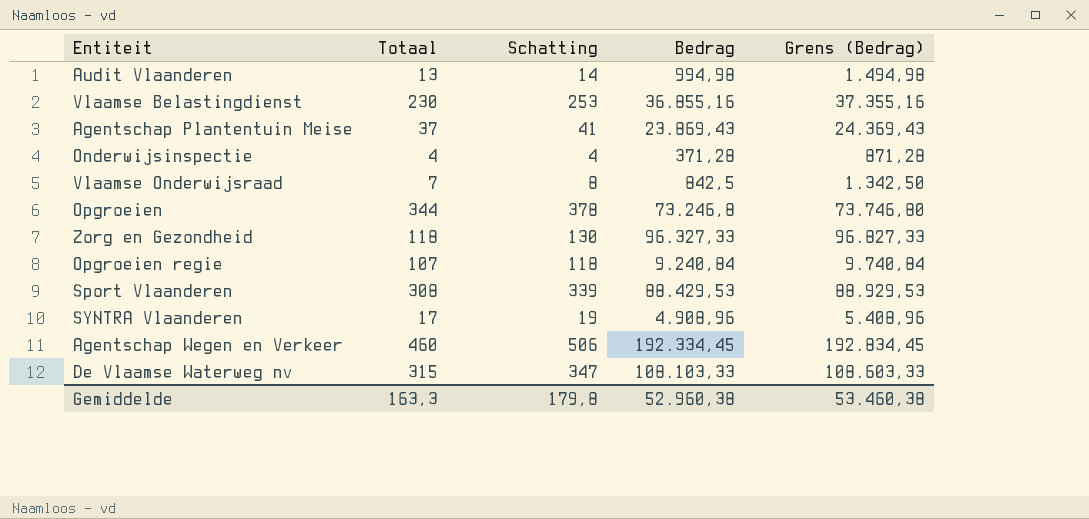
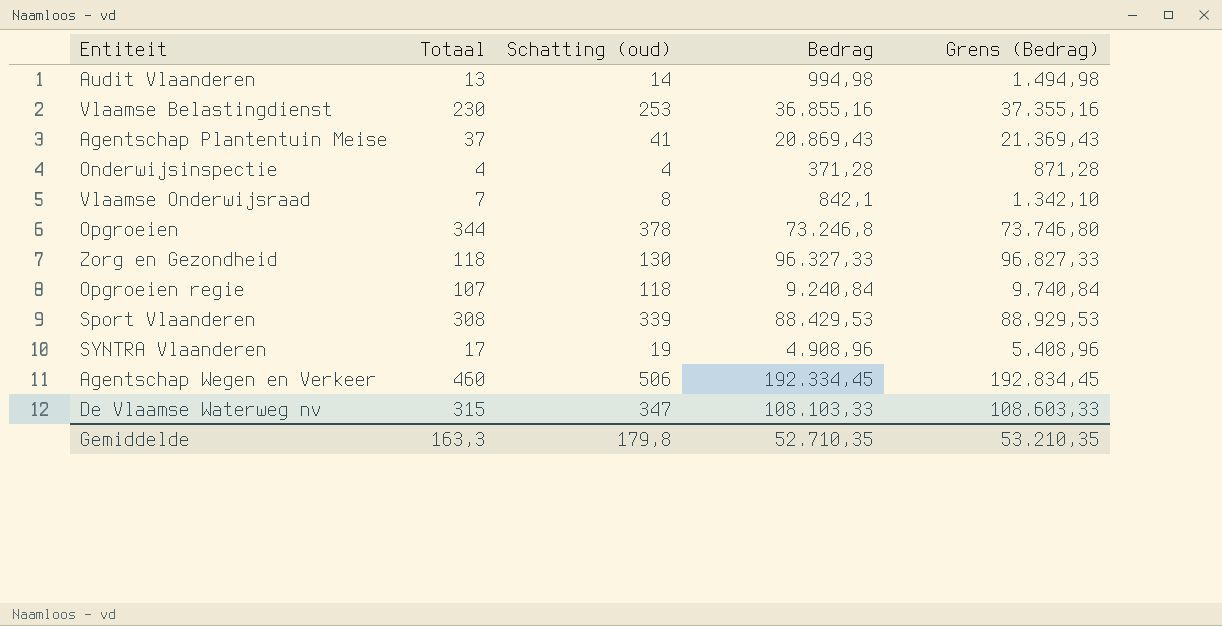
column name: Schatting -> Schatting (oud)
Agentschap Plantentuin Meise | Bedrag: 23.869,43 -> 20.869,43
Agentschap Plantentuin Meise | Grens (Bedrag): 24.369,43 -> 21.369,43
Vlaamse Onderwijsraad | Bedrag: 842,5 -> 842,1
Vlaamse Onderwijsraad | Grens (Bedrag): 1.342,50 -> 1.342,10
Gemiddelde | Bedrag: 52.960,38 -> 52.710,35
Gemiddelde | Grens (Bedrag): 53.460,38 -> 53.210,35

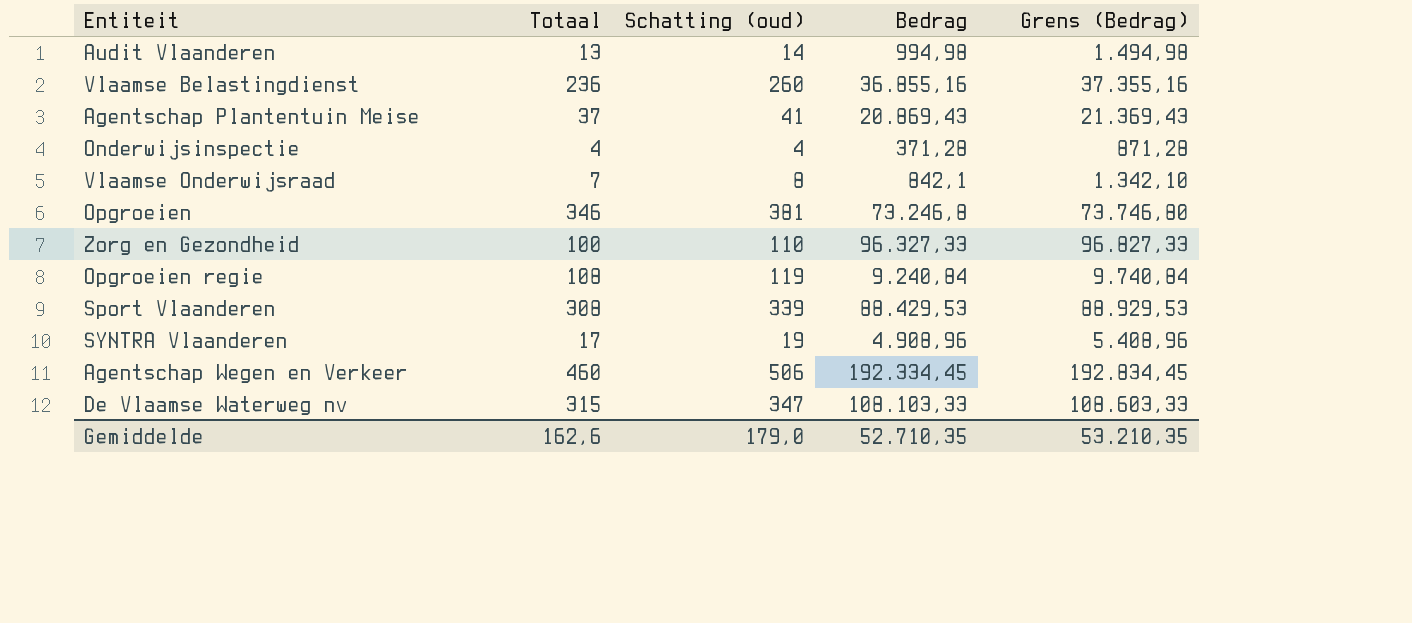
Vlaamse Belastingdienst | Totaal: 230 -> 236
Vlaamse Belastingdienst | Schatting (oud): 253 -> 260
Opgroeien | Totaal: 344 -> 346
Opgroeien | Schatting (oud): 378 -> 381
Zorg en Gezondheid | Totaal: 118 -> 100
Zorg en Gezondheid | Schatting (oud): 130 -> 110
Opgroeien regie | Totaal: 107 -> 108
Opgroeien regie | Schatting (oud): 118 -> 119
Gemiddelde | Totaal: 163,3 -> 162,6
Gemiddelde | Schatting (oud): 179,8 -> 179,0

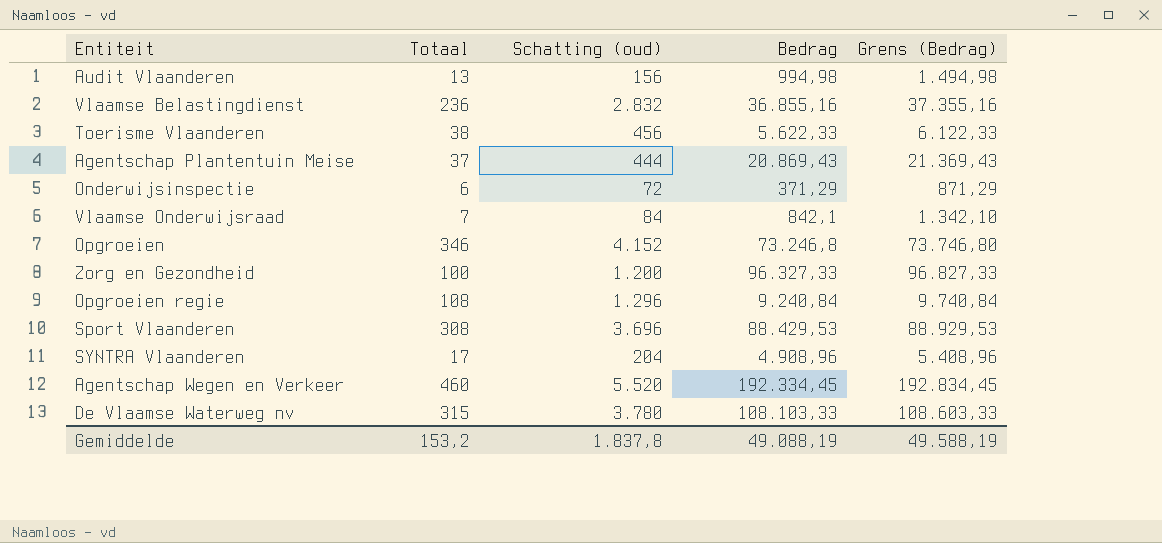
column Schatting (oud) | formula: [Totaal] * 1,1 -> [Totaal] * 12
row Toerisme Vlaanderen: none -> 38 | 456 | 5.622,33 | 6.122,33
Onderwijsinspectie | Totaal: 4 -> 6
Onderwijsinspectie | Bedrag: 371,28 -> 371,29
Onderwijsinspectie | Grens (Bedrag): 871,28 -> 871,29
Gemiddelde | Totaal: 162,6 -> 153,2
Gemiddelde | Schatting (oud): 179,0 -> 1.837,8
Gemiddelde | Bedrag: 52.710,35 -> 49.088,19
Gemiddelde | Grens (Bedrag): 53.210,35 -> 49.588,19

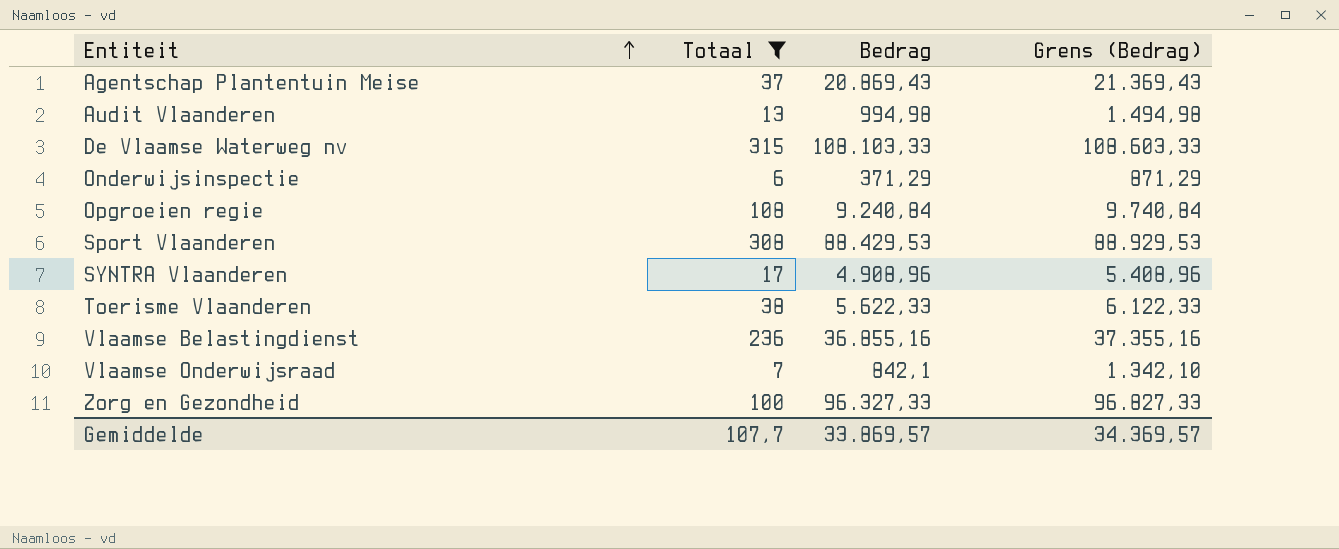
filter: none -> Totaal <= 315
row order: none -> Entiteit ascending
column Schatting (oud) | formula: [Totaal] * 12 -> none
Gemiddelde | Totaal: 153,2 -> 107,7
Gemiddelde | Bedrag: 49.088,19 -> 33.869,57
Gemiddelde | Grens (Bedrag): 49.588,19 -> 34.369,57

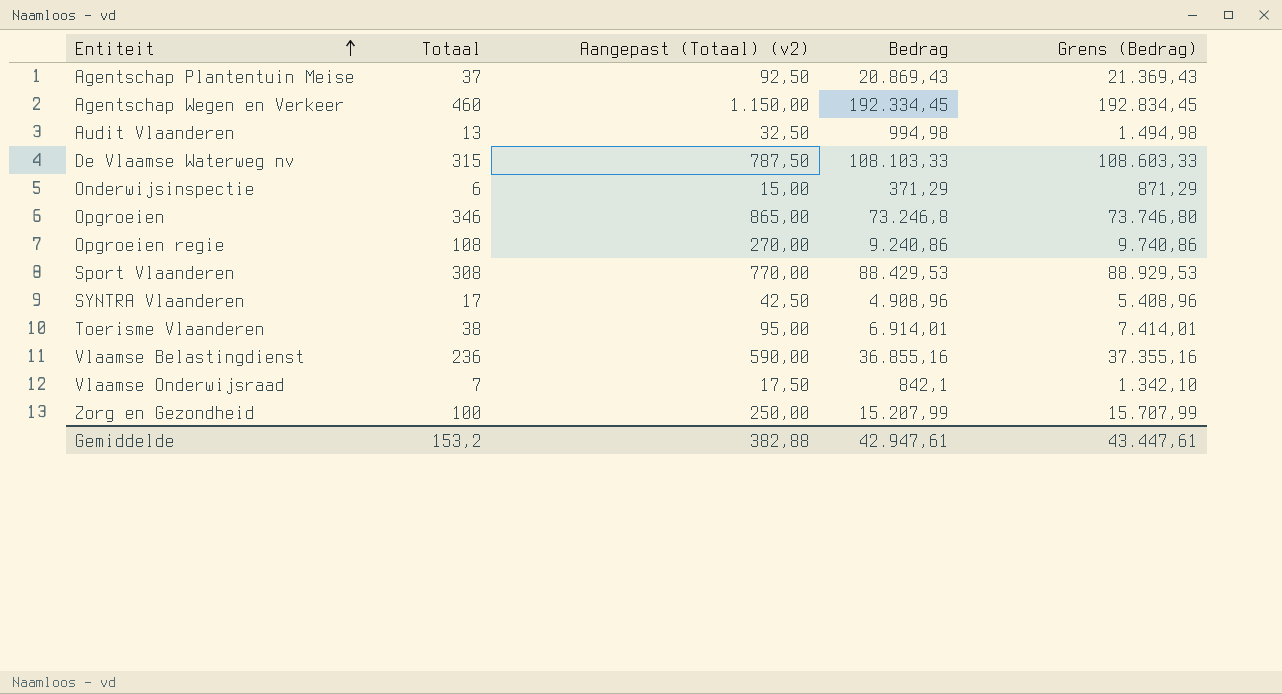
filter: Totaal <= 315 -> none
column Aangepast (Totaal) (v2) | formula: none -> [Totaal] * 2,5
Opgroeien regie | Bedrag: 9.240,84 -> 9.240,86
Opgroeien regie | Grens (Bedrag): 9.740,84 -> 9.740,86
Toerisme Vlaanderen | Bedrag: 5.622,33 -> 6.914,01
Toerisme Vlaanderen | Grens (Bedrag): 6.122,33 -> 7.414,01
Zorg en Gezondheid | Bedrag: 96.327,33 -> 15.207,99
Zorg en Gezondheid | Grens (Bedrag): 96.827,33 -> 15.707,99
Gemiddelde | Totaal: 107,7 -> 153,2
Gemiddelde | Bedrag: 33.869,57 -> 42.947,61
Gemiddelde | Grens (Bedrag): 34.369,57 -> 43.447,61

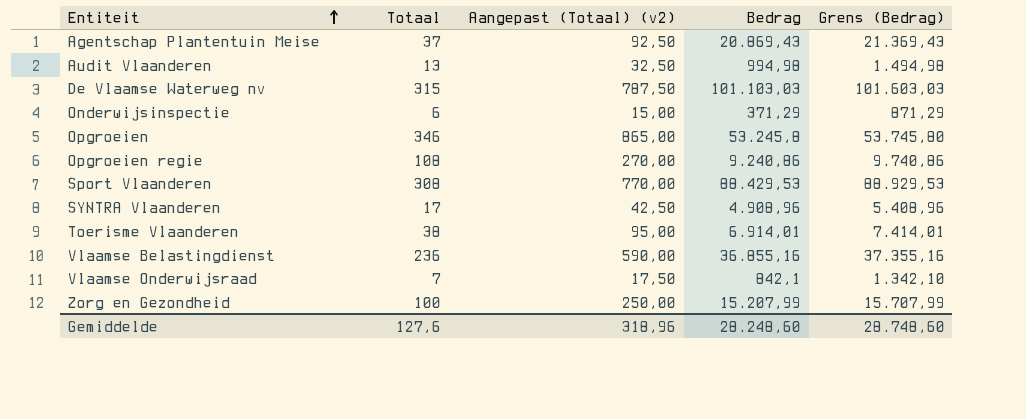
row Agentschap Wegen en Verkeer: 460 | 1.150,00 | 192.334,45 | 192.834,45 -> none
De Vlaamse Waterweg nv | Bedrag: 108.103,33 -> 101.103,03
De Vlaamse Waterweg nv | Grens (Bedrag): 108.603,33 -> 101.603,03
Opgroeien | Bedrag: 73.246,8 -> 53.245,8
Opgroeien | Grens (Bedrag): 73.746,80 -> 53.745,80
Gemiddelde | Totaal: 153,2 -> 127,6
Gemiddelde | Aangepast (Totaal) (v2): 382,88 -> 318,96
Gemiddelde | Bedrag: 42.947,61 -> 28.248,60
Gemiddelde | Grens (Bedrag): 43.447,61 -> 28.748,60

